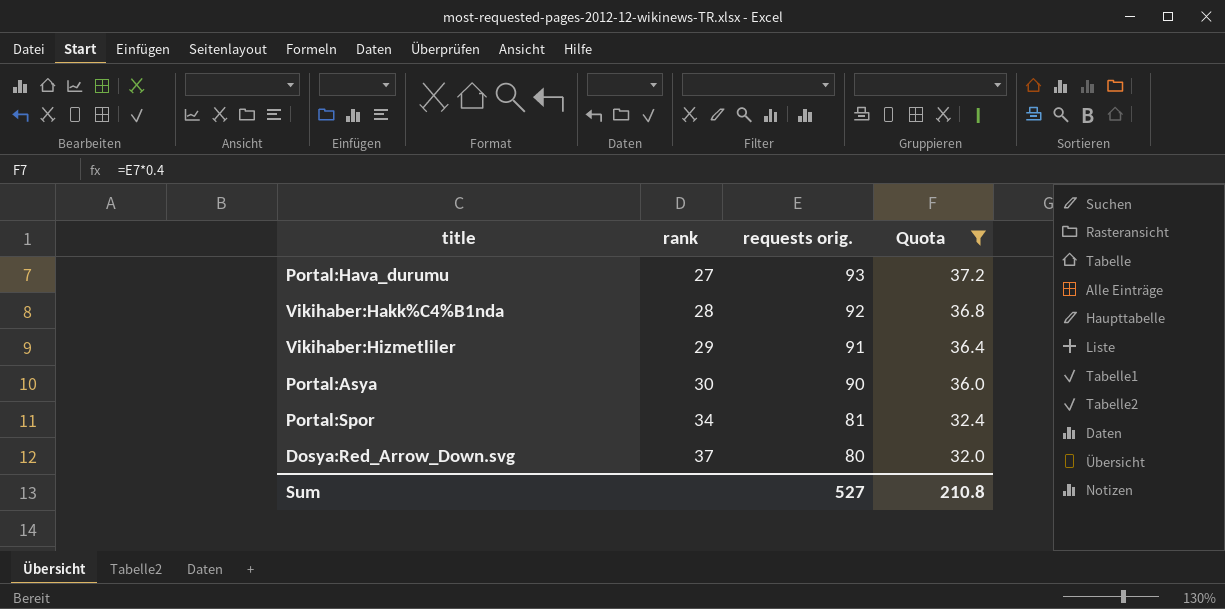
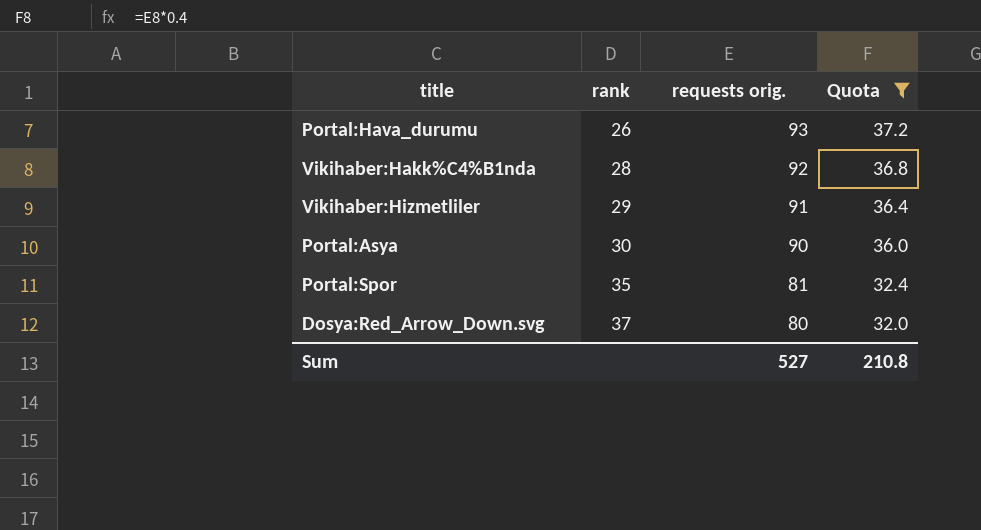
Portal:Hava_durumu | rank: 27 -> 26
Portal:Spor | rank: 34 -> 35

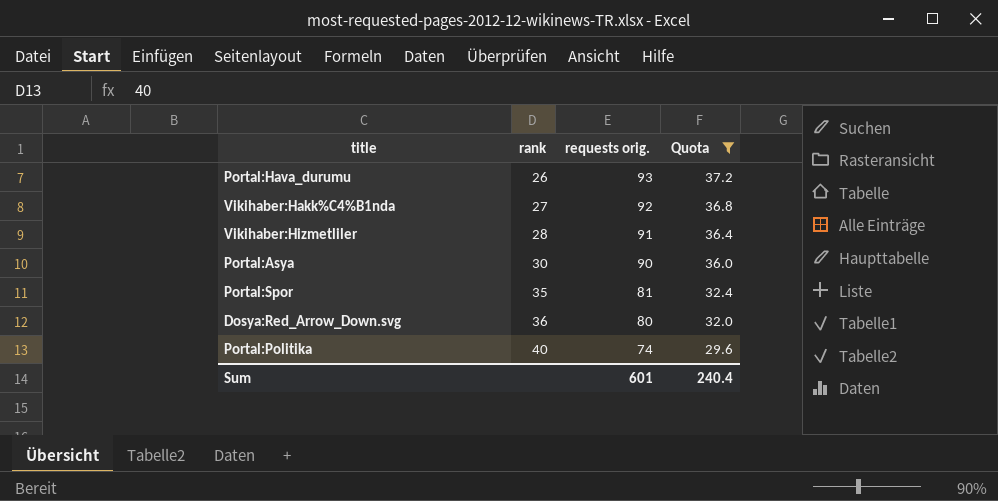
Vikihaber:Hakk%C4%B1nda | rank: 28 -> 27
Vikihaber:Hizmetliler | rank: 29 -> 28
Dosya:Red_Arrow_Down.svg | rank: 37 -> 36
row Portal:Politika: none -> 40 | 74 | 29.6
Sum | requests orig.: 527 -> 601
Sum | Quota: 210.8 -> 240.4

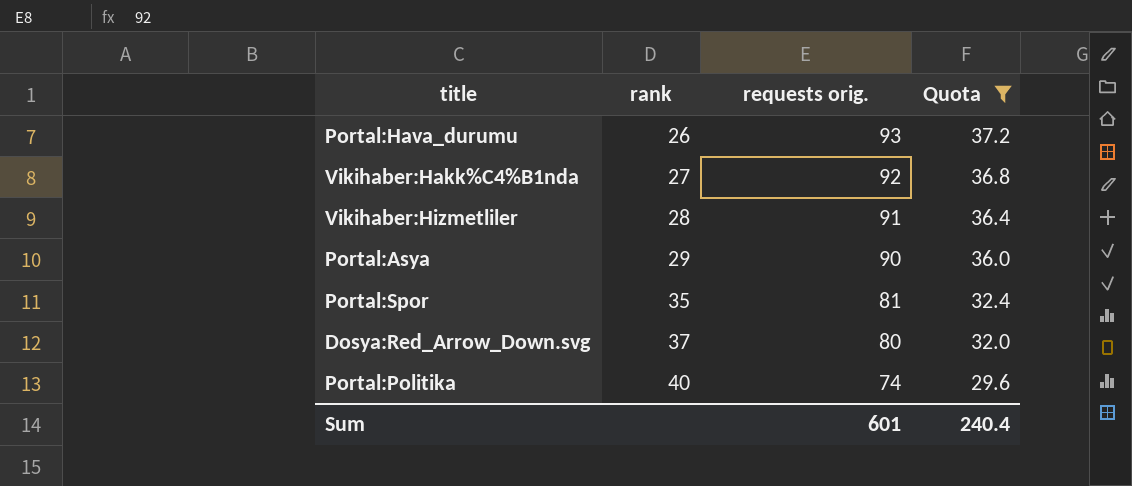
Portal:Asya | rank: 30 -> 29
Dosya:Red_Arrow_Down.svg | rank: 36 -> 37

